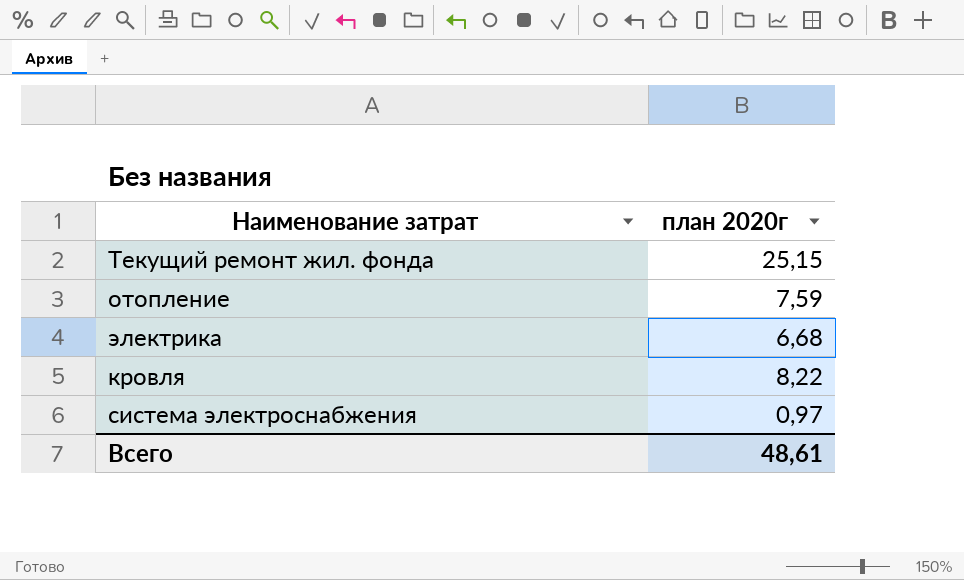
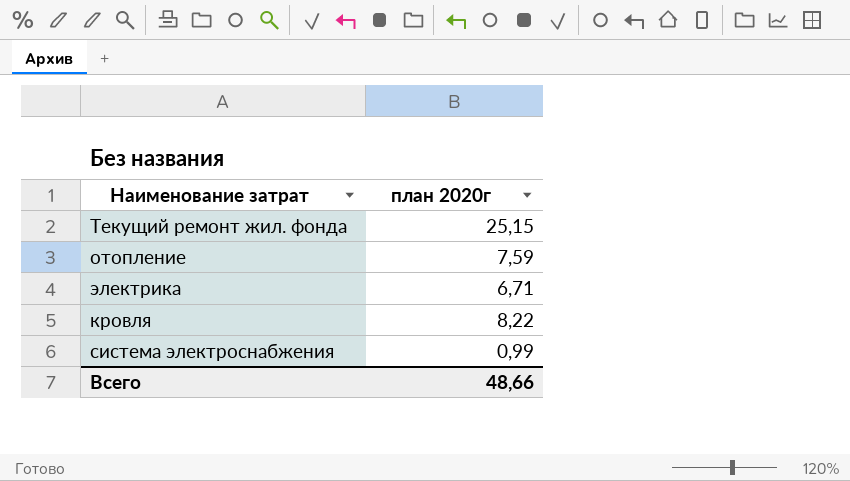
электрика | план 2020г: 6,68 -> 6,71
система электроснабжения | план 2020г: 0,97 -> 0,99
Всего | план 2020г: 48,61 -> 48,66

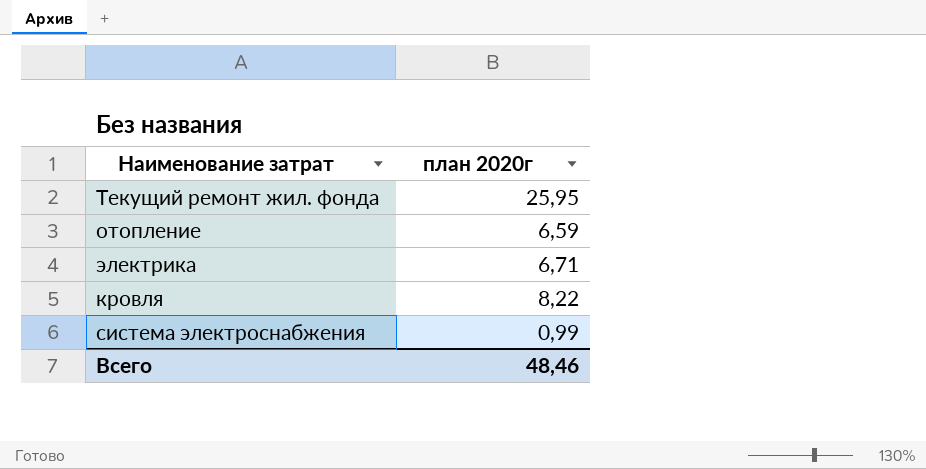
Текущий ремонт жил. фонда | план 2020г: 25,15 -> 25,95
отопление | план 2020г: 7,59 -> 6,59
Всего | план 2020г: 48,66 -> 48,46

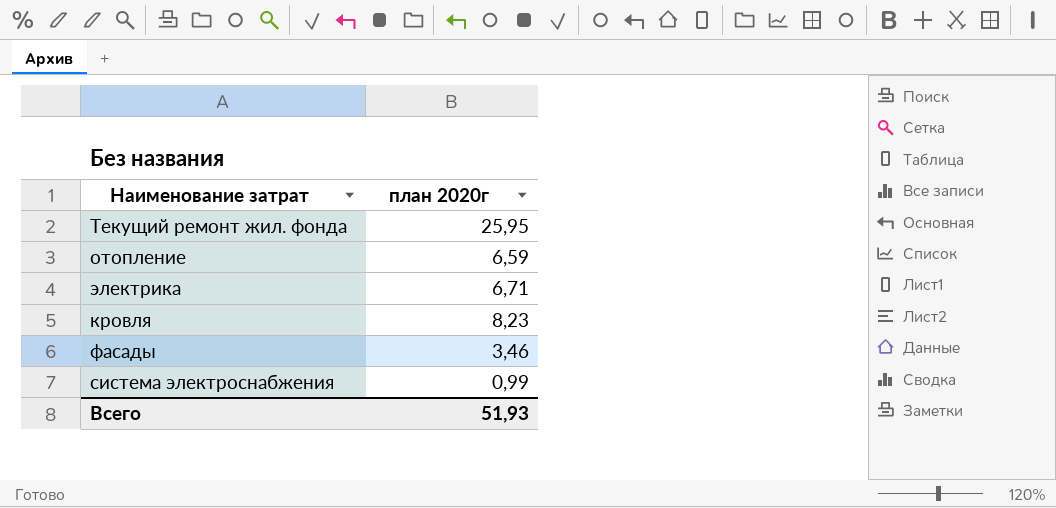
кровля | план 2020г: 8,22 -> 8,23
row фасады: none -> 3,46
Всего | план 2020г: 48,46 -> 51,93

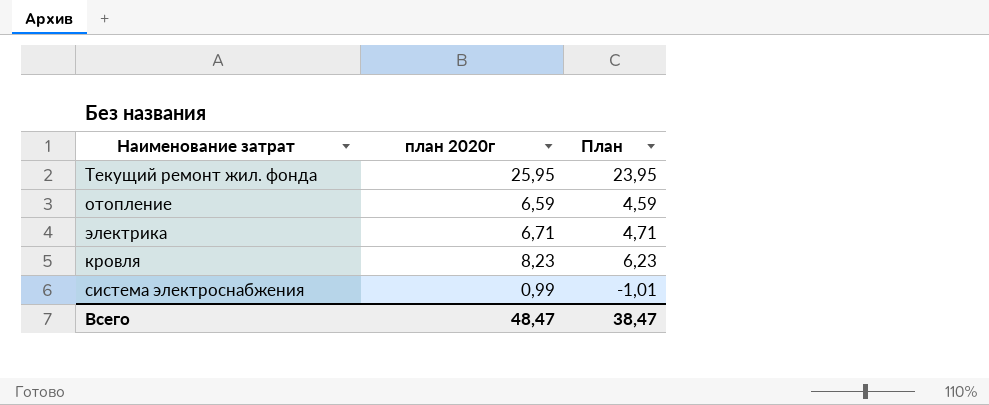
column План | formula: none -> [план 2020г] - 2
row фасады: 3,46 -> none
Всего | план 2020г: 51,93 -> 48,47

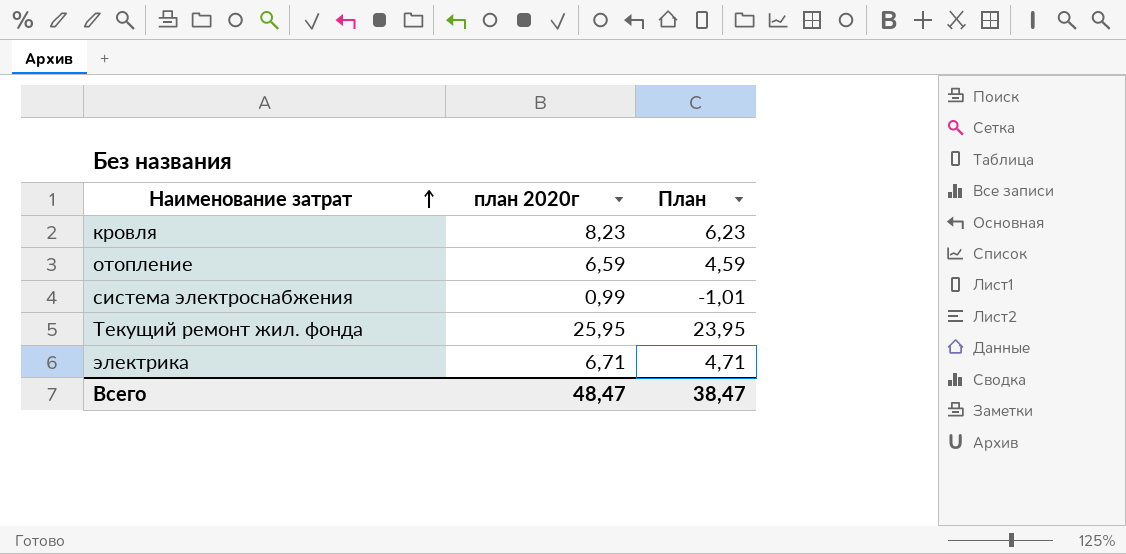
row order: none -> Наименование затрат ascending

